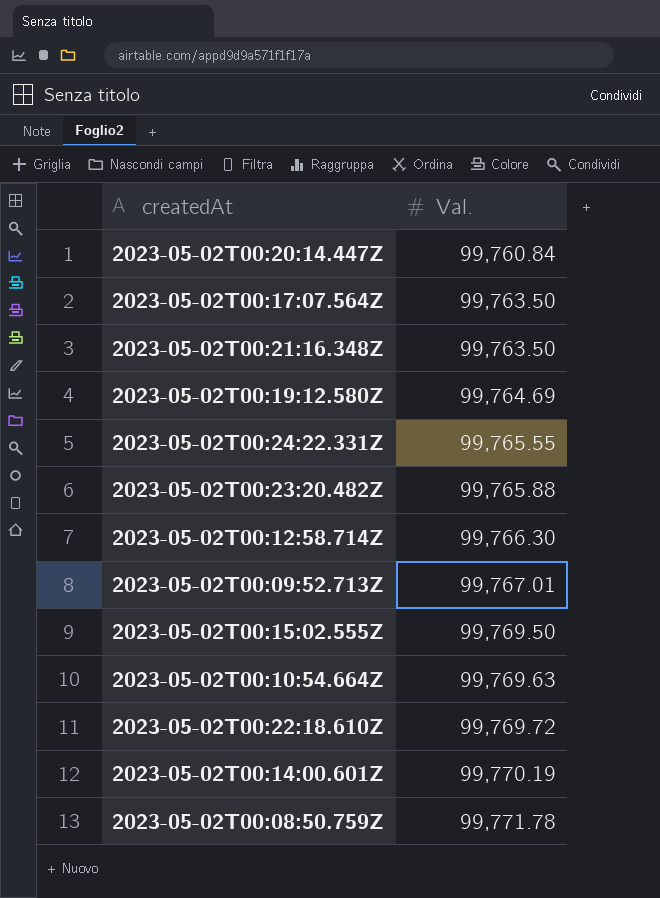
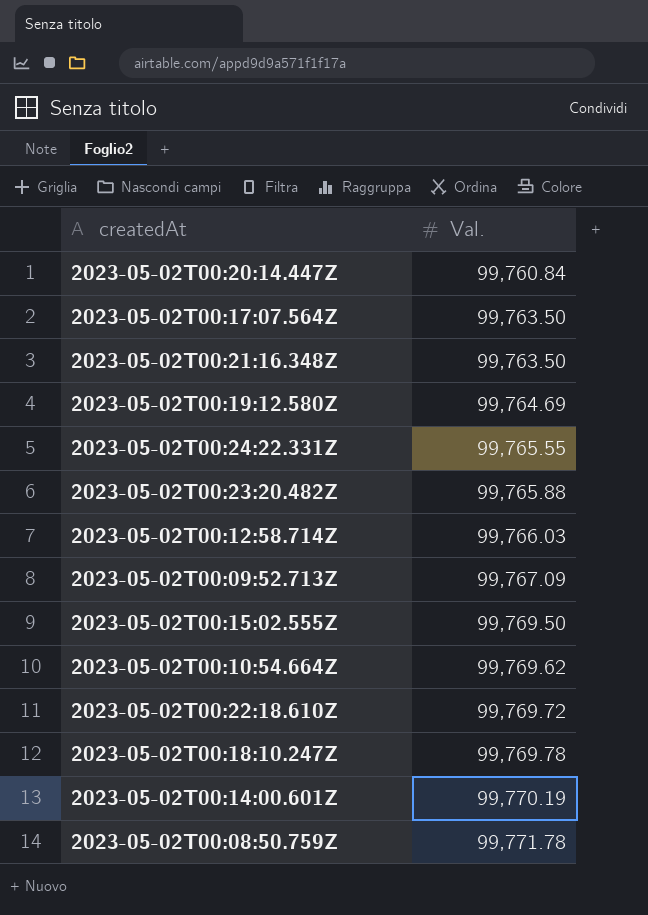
2023-05-02T00:12:58.714Z | Val.: 99,766.30 -> 99,766.03
2023-05-02T00:09:52.713Z | Val.: 99,767.01 -> 99,767.09
2023-05-02T00:10:54.664Z | Val.: 99,769.63 -> 99,769.62
row 2023-05-02T00:18:10.247Z: none -> 99,769.78

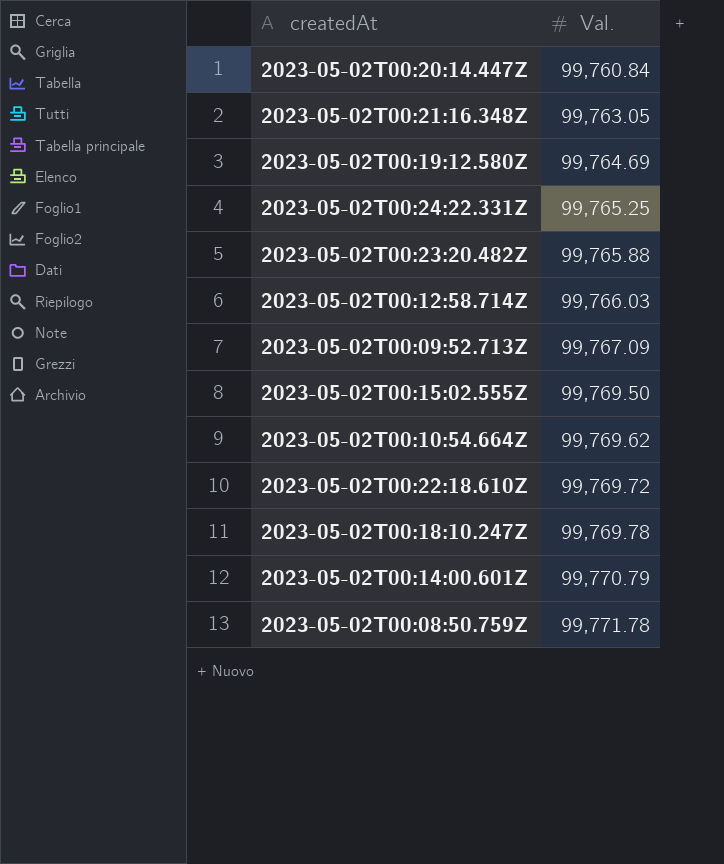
row 2023-05-02T00:17:07.564Z: 99,763.50 -> none
2023-05-02T00:21:16.348Z | Val.: 99,763.50 -> 99,763.05
2023-05-02T00:24:22.331Z | Val.: 99,765.55 -> 99,765.25
2023-05-02T00:14:00.601Z | Val.: 99,770.19 -> 99,770.79

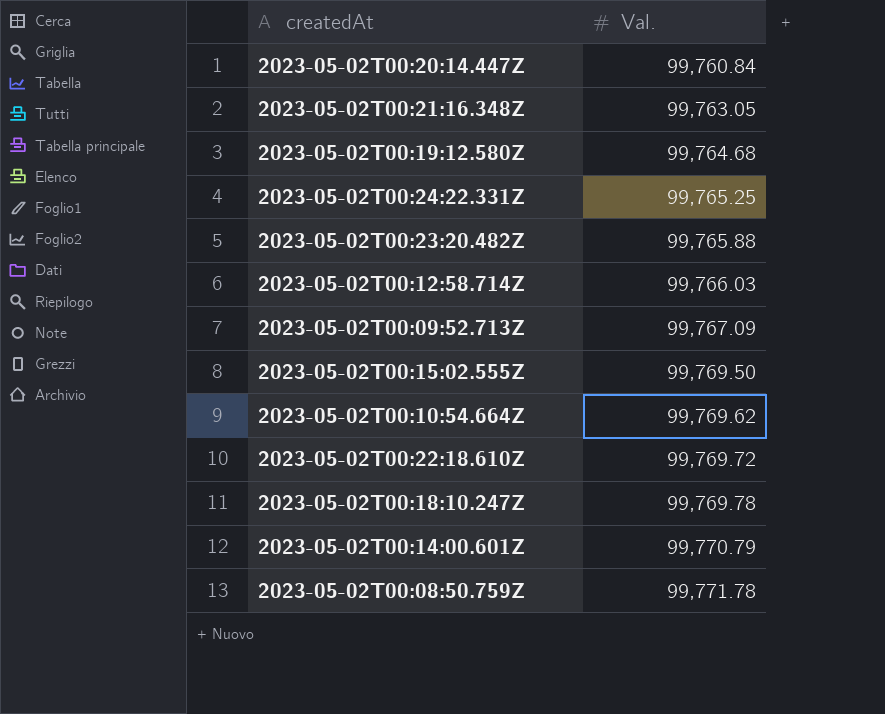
2023-05-02T00:19:12.580Z | Val.: 99,764.69 -> 99,764.68

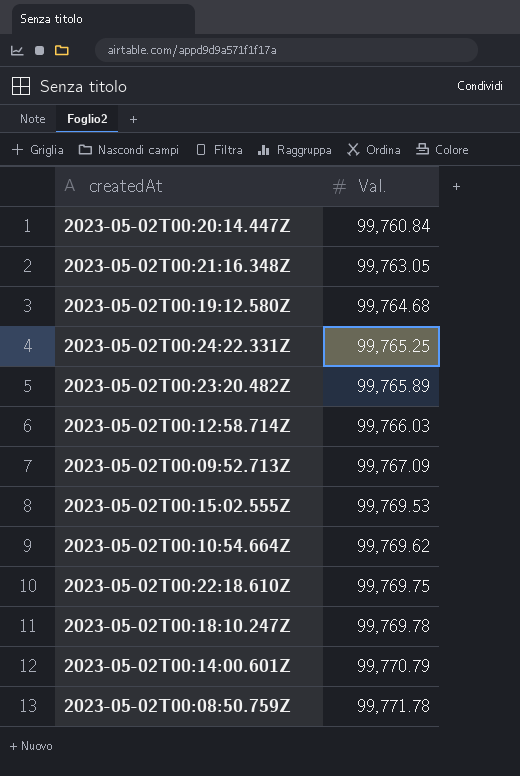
2023-05-02T00:23:20.482Z | Val.: 99,765.88 -> 99,765.89
2023-05-02T00:15:02.555Z | Val.: 99,769.50 -> 99,769.53
2023-05-02T00:22:18.610Z | Val.: 99,769.72 -> 99,769.75

